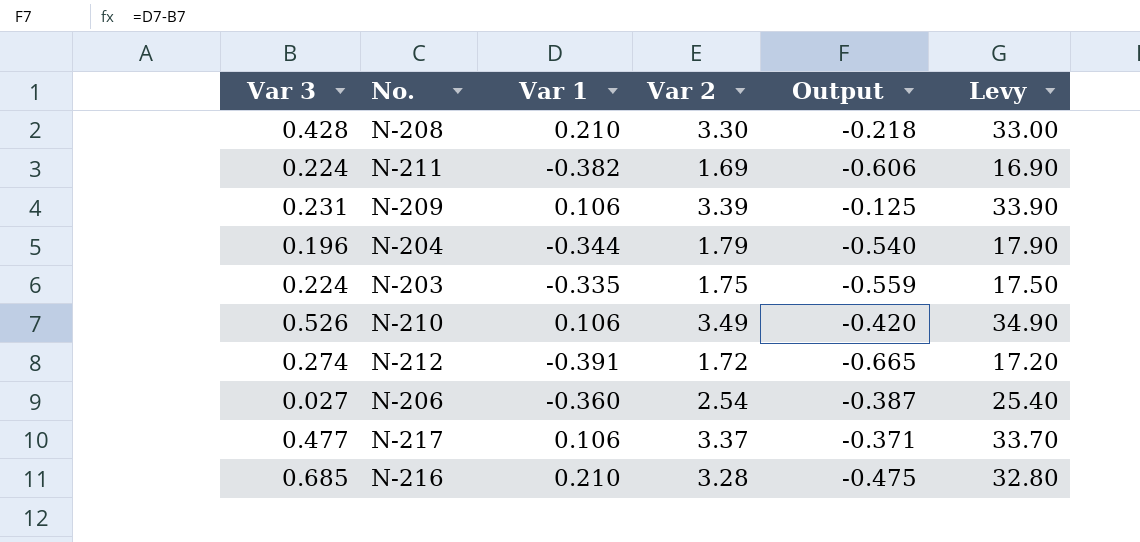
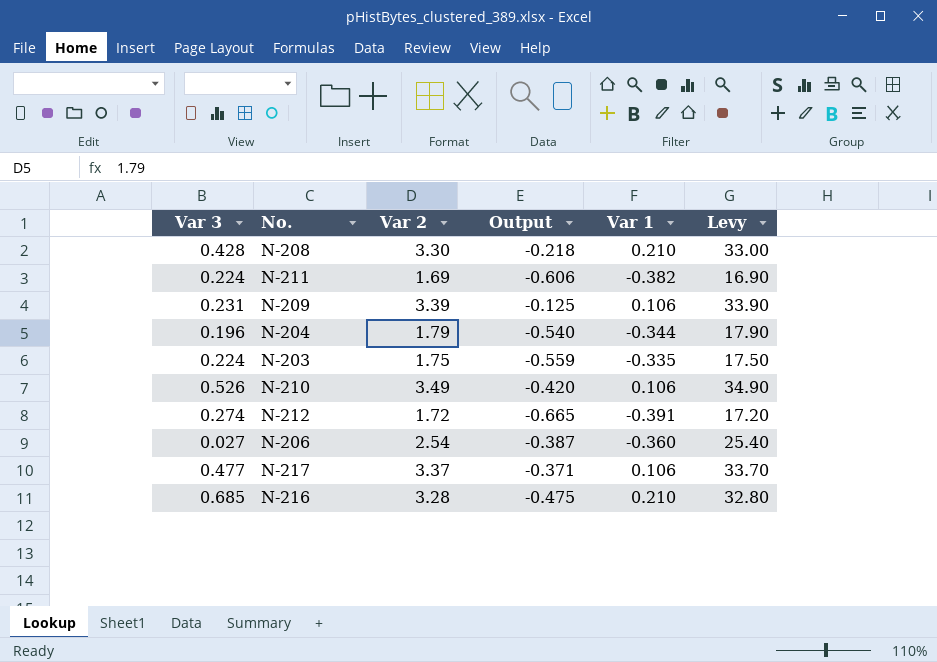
column Var 1 | position: 3 -> 5

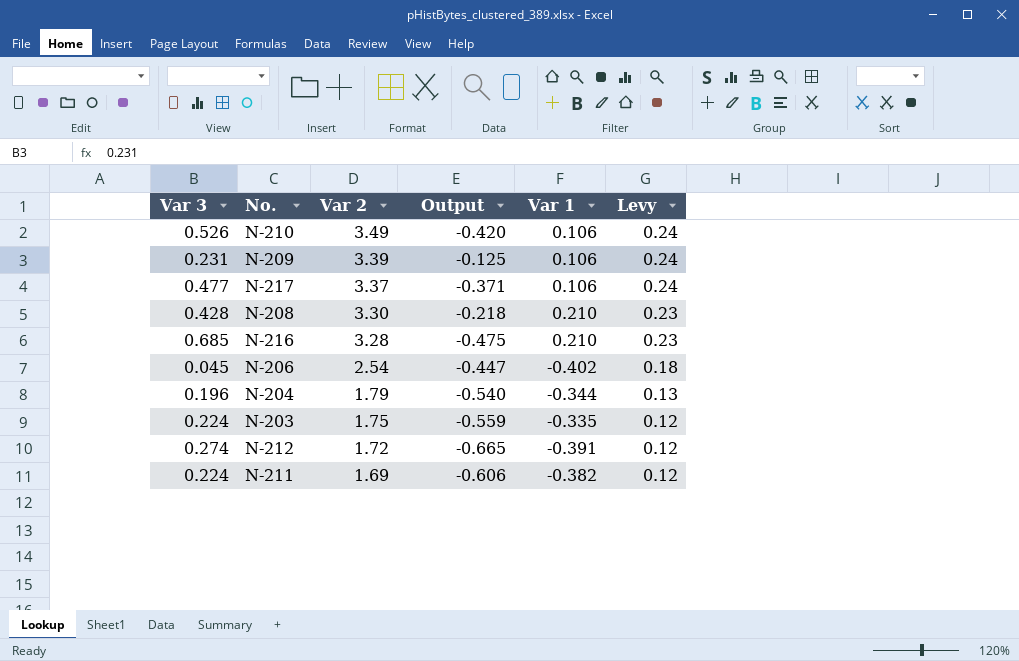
row order: none -> Var 2 descending
column Levy | formula: [Var 2] * 10 -> [Var 2] * 0.07
N-206 | Var 3: 0.027 -> 0.045
N-206 | Output: -0.387 -> -0.447
N-206 | Var 1: -0.360 -> -0.402

